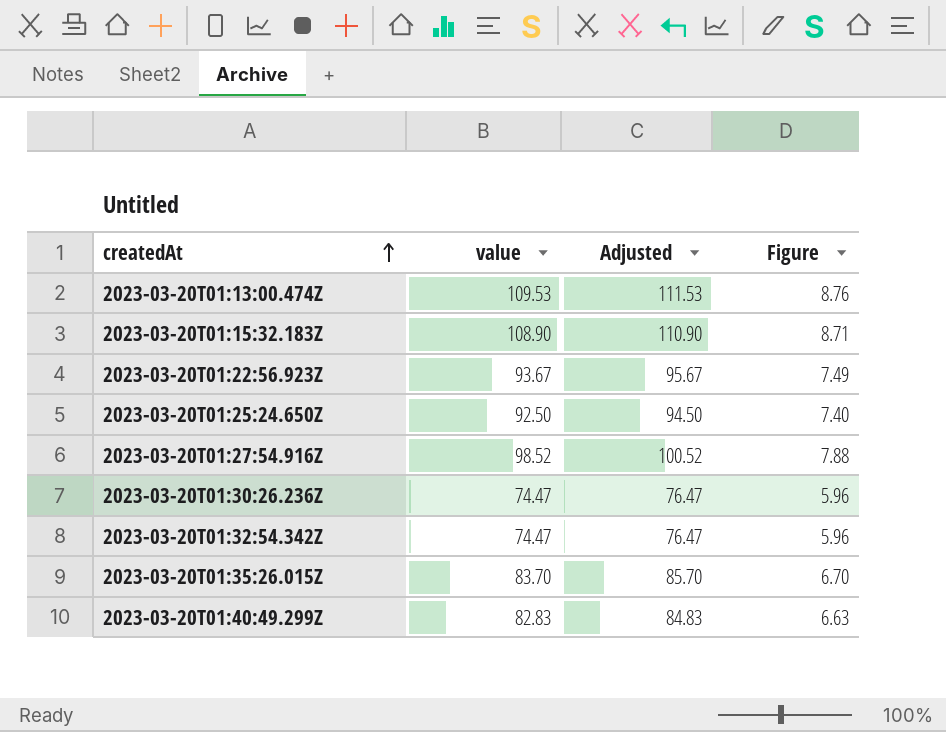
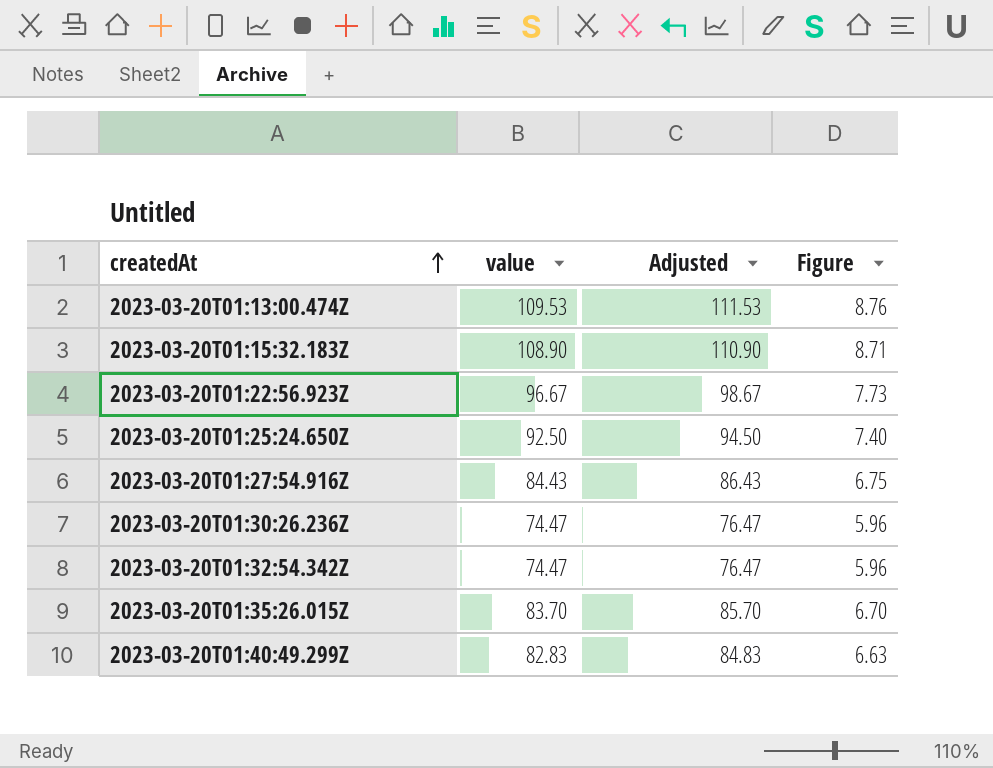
2023-03-20T01:22:56.923Z | value: 93.67 -> 96.67
2023-03-20T01:22:56.923Z | Adjusted: 95.67 -> 98.67
2023-03-20T01:22:56.923Z | Figure: 7.49 -> 7.73
2023-03-20T01:27:54.916Z | value: 98.52 -> 84.43
2023-03-20T01:27:54.916Z | Adjusted: 100.52 -> 86.43
2023-03-20T01:27:54.916Z | Figure: 7.88 -> 6.75

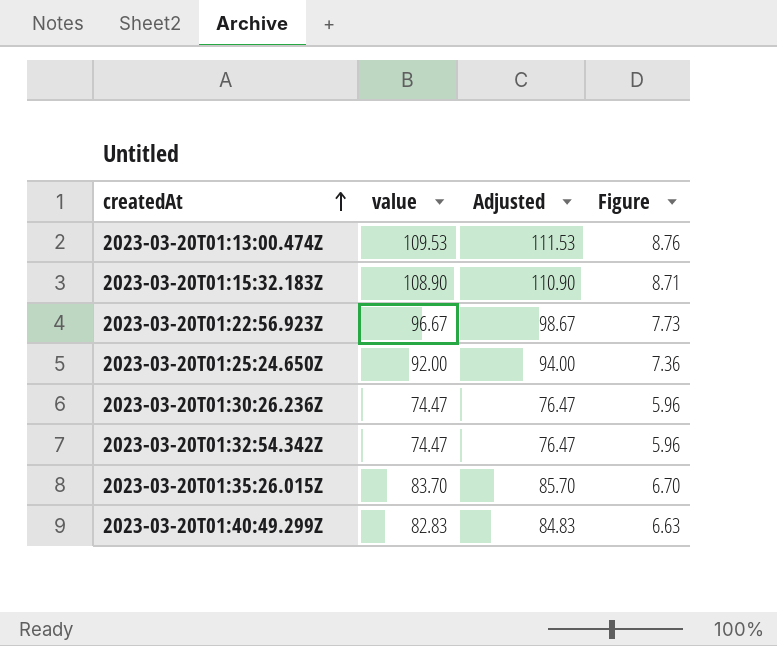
row 2023-03-20T01:27:54.916Z: 84.43 | 86.43 | 6.75 -> none
2023-03-20T01:25:24.650Z | value: 92.50 -> 92.00
2023-03-20T01:25:24.650Z | Adjusted: 94.50 -> 94.00
2023-03-20T01:25:24.650Z | Figure: 7.40 -> 7.36

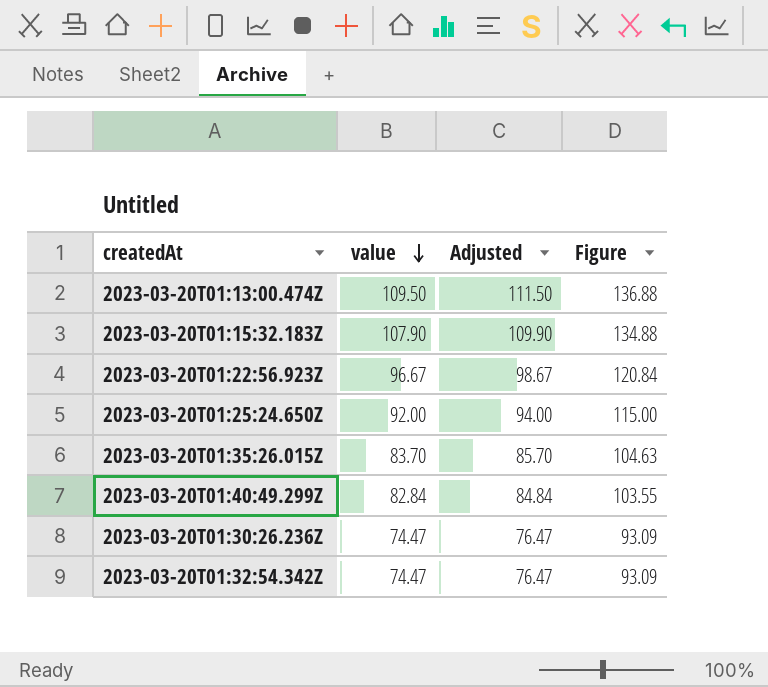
row order: createdAt ascending -> value descending
column Figure | formula: [value] * 0.08 -> [value] * 1.25
2023-03-20T01:13:00.474Z | value: 109.53 -> 109.50
2023-03-20T01:13:00.474Z | Adjusted: 111.53 -> 111.50
2023-03-20T01:15:32.183Z | value: 108.90 -> 107.90
2023-03-20T01:15:32.183Z | Adjusted: 110.90 -> 109.90
2023-03-20T01:40:49.299Z | value: 82.83 -> 82.84
2023-03-20T01:40:49.299Z | Adjusted: 84.83 -> 84.84

